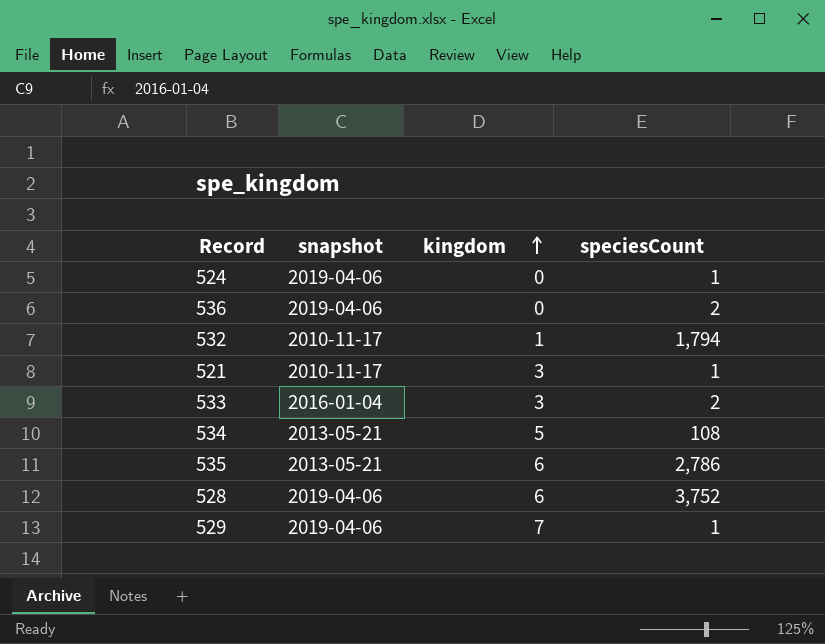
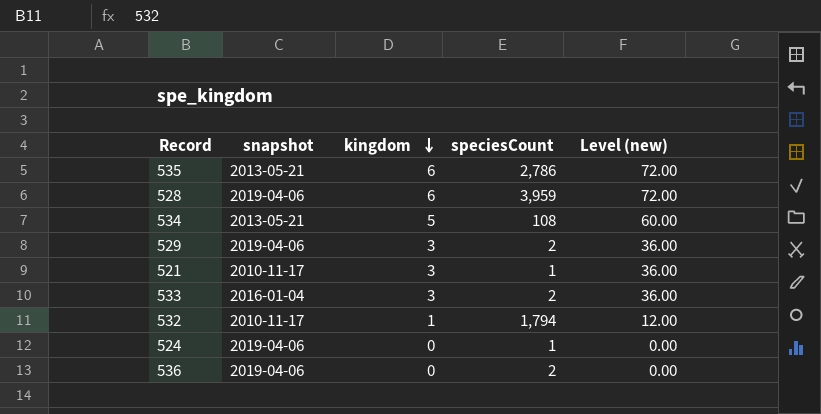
row order: kingdom ascending -> kingdom descending
column Level (new) | formula: none -> [kingdom] * 12
528 | speciesCount: 3,752 -> 3,959
529 | kingdom: 7 -> 3
529 | speciesCount: 1 -> 2

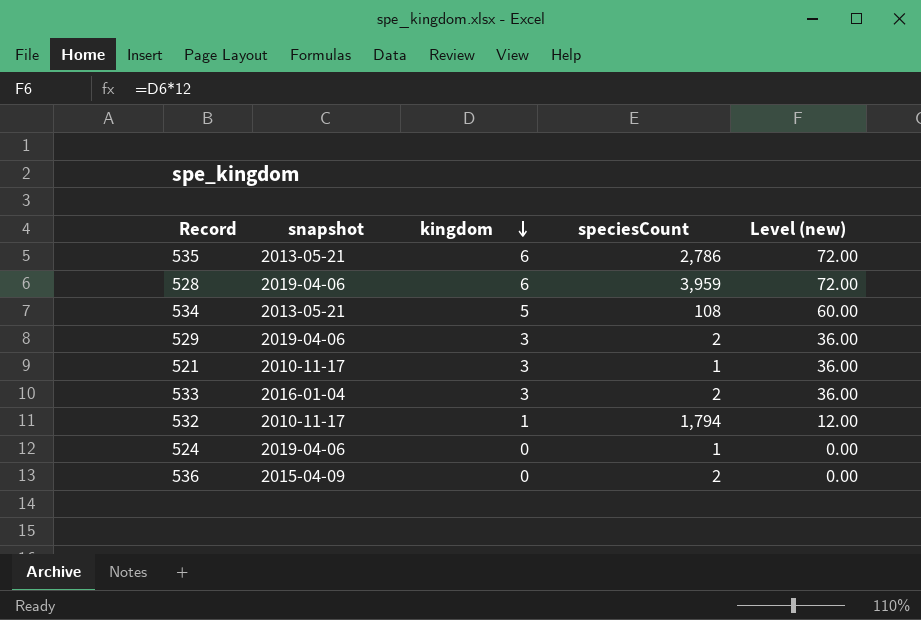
536 | snapshot: 2019-04-06 -> 2015-04-09

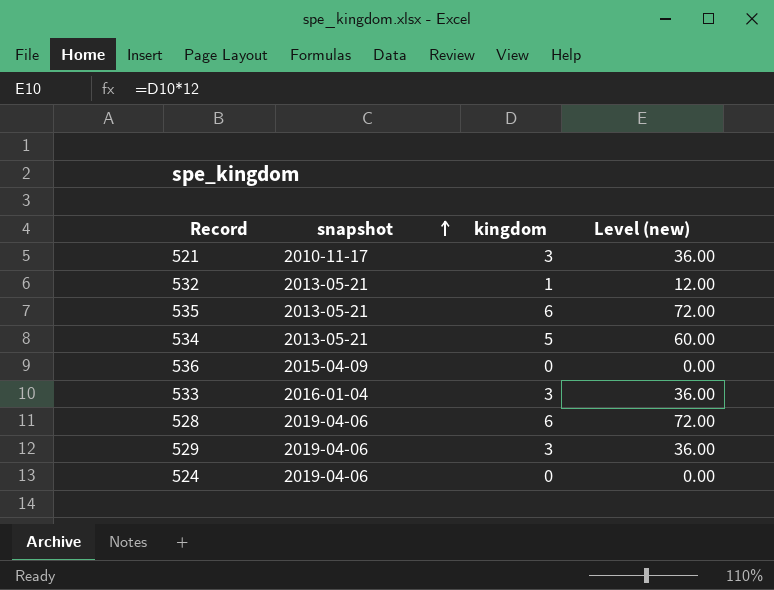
row order: kingdom descending -> snapshot ascending
column speciesCount | position: 4 -> none
532 | snapshot: 2010-11-17 -> 2013-05-21

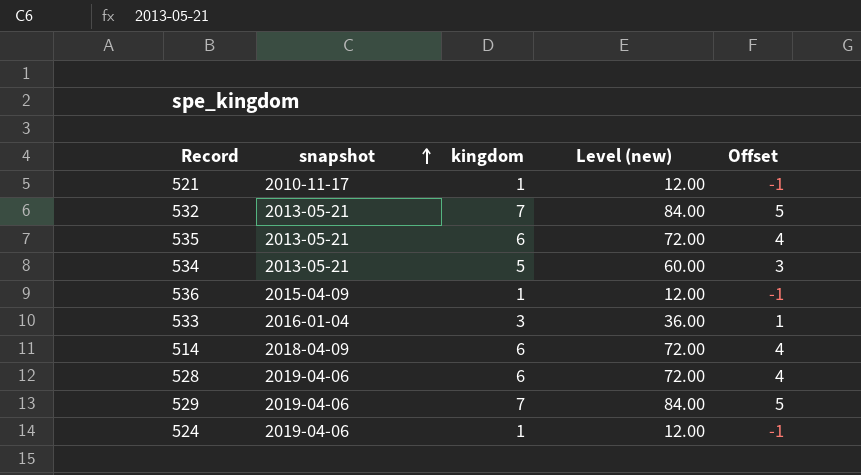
column Offset | formula: none -> [kingdom] - 2
521 | kingdom: 3 -> 1
521 | Level (new): 36.00 -> 12.00
532 | kingdom: 1 -> 7
532 | Level (new): 12.00 -> 84.00
536 | kingdom: 0 -> 1
536 | Level (new): 0.00 -> 12.00
row 514: none -> 2018-04-09 | 6 | 72.00 | 4
529 | kingdom: 3 -> 7
529 | Level (new): 36.00 -> 84.00
524 | kingdom: 0 -> 1
524 | Level (new): 0.00 -> 12.00

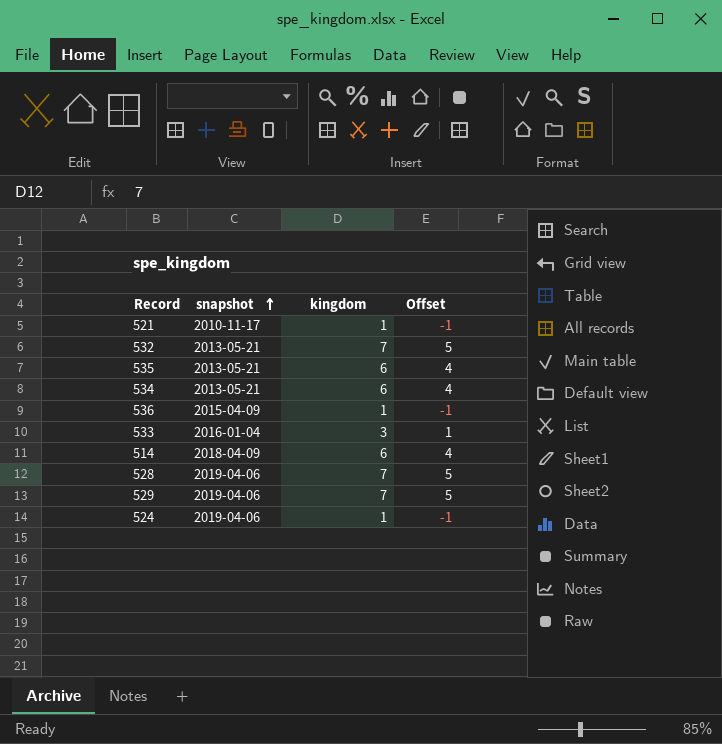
column Level (new) | formula: [kingdom] * 12 -> none
534 | kingdom: 5 -> 6
534 | Offset: 3 -> 4
528 | kingdom: 6 -> 7
528 | Offset: 4 -> 5

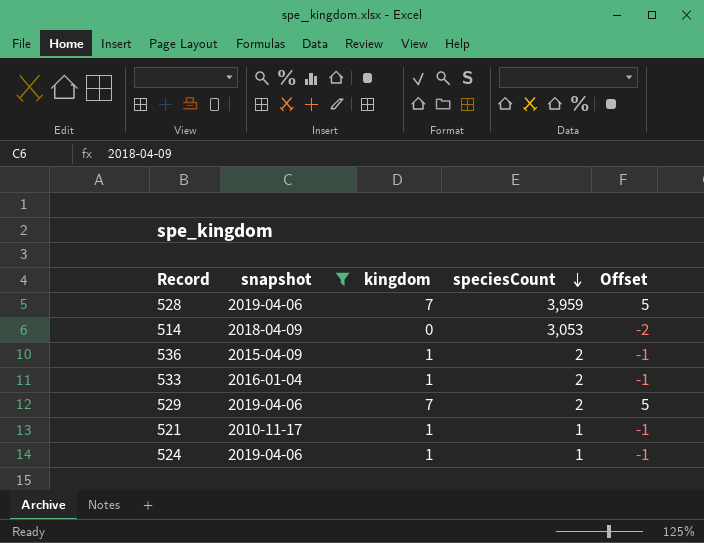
filter: none -> snapshot != 2013-05-21
row order: snapshot ascending -> speciesCount descending
column speciesCount | position: none -> 4
514 | kingdom: 6 -> 0
514 | Offset: 4 -> -2
533 | kingdom: 3 -> 1
533 | Offset: 1 -> -1

